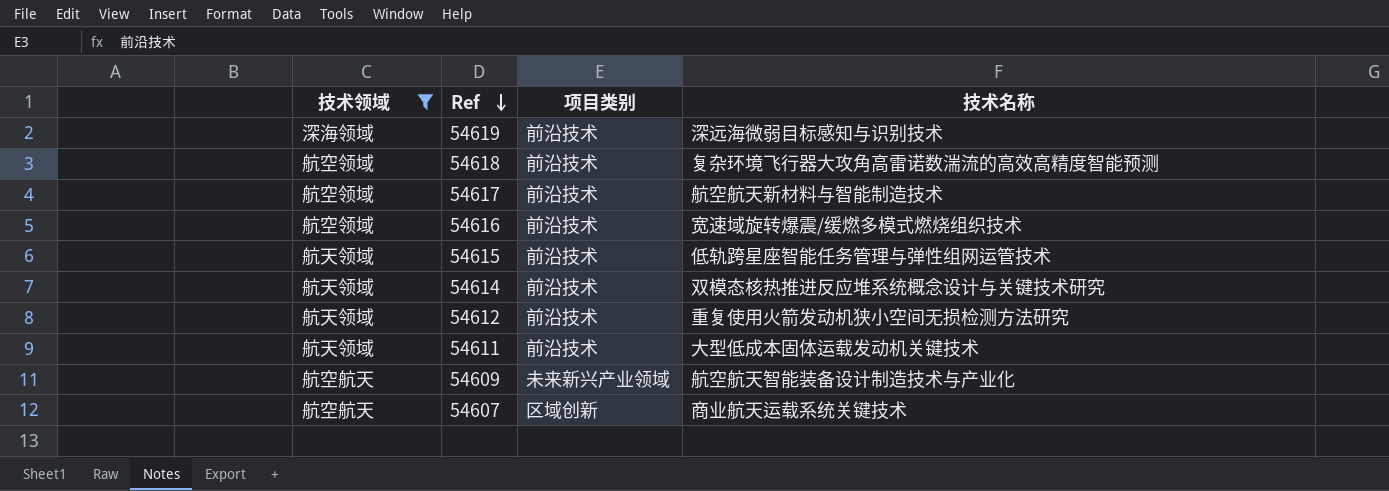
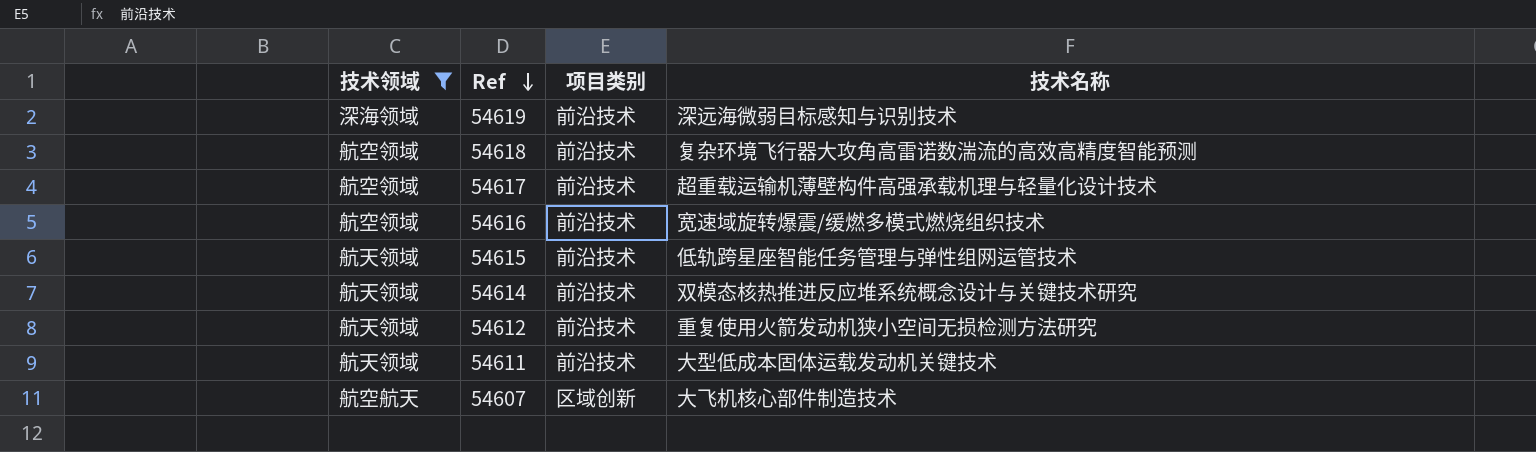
row 54609: 航空航天 | 未来新兴产业领域 | 航空航天智能装备设计制造技术与产业化 -> none
54617 | 技术名称: 航空航天新材料与智能制造技术 -> 超重载运输机薄壁构件高强承载机理与轻量化设计技术
54607 | 技术名称: 商业航天运载系统关键技术 -> 大飞机核心部件制造技术

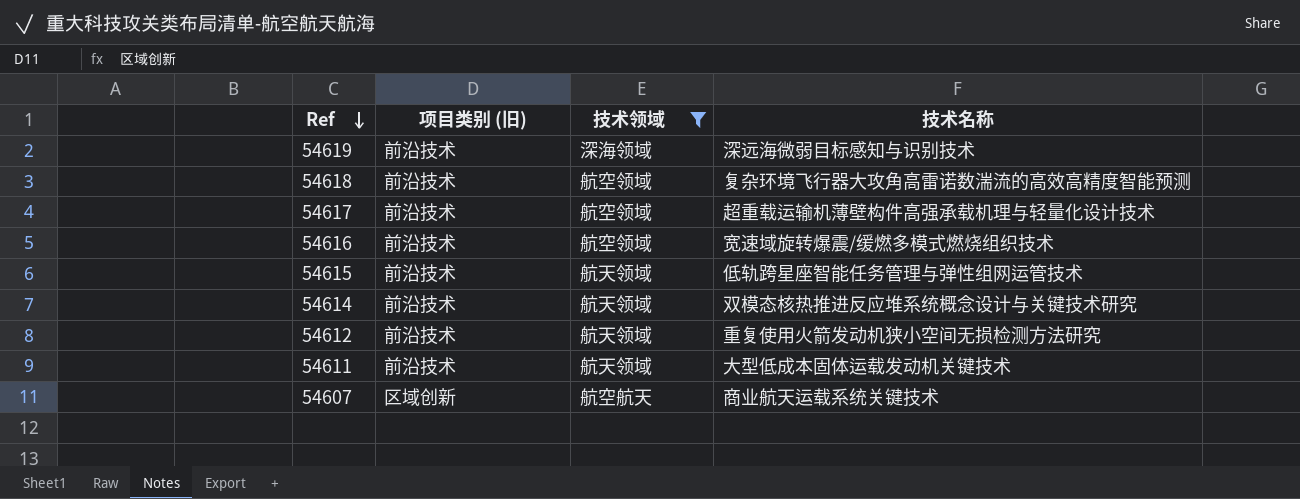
column name: 项目类别 -> 项目类别 (旧)
column 技术领域 | position: 1 -> 3
54607 | 技术名称: 大飞机核心部件制造技术 -> 商业航天运载系统关键技术

